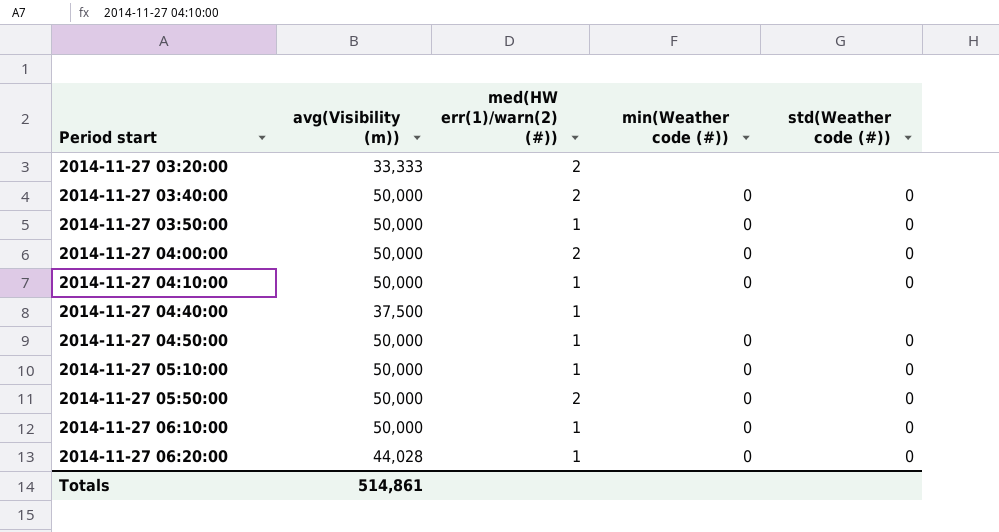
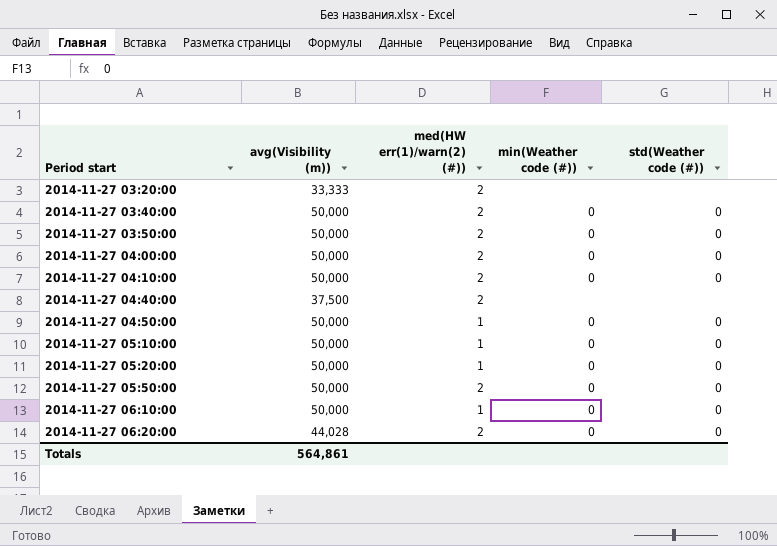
2014-11-27 03:50:00 | med(HW err(1)/warn(2) (#)): 1 -> 2
2014-11-27 04:10:00 | med(HW err(1)/warn(2) (#)): 1 -> 2
2014-11-27 04:40:00 | med(HW err(1)/warn(2) (#)): 1 -> 2
row 2014-11-27 05:20:00: none -> 50,000 | 1 | 0 | 0
2014-11-27 06:20:00 | med(HW err(1)/warn(2) (#)): 1 -> 2
Totals | avg(Visibility (m)): 514,861 -> 564,861

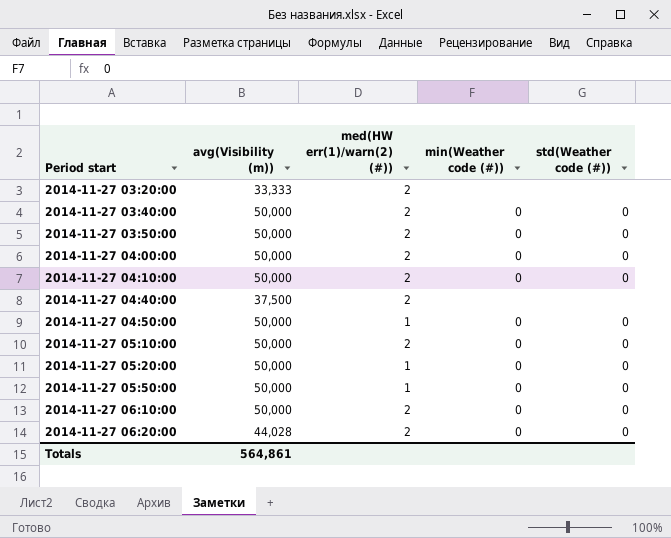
2014-11-27 05:10:00 | med(HW err(1)/warn(2) (#)): 1 -> 2
2014-11-27 05:50:00 | med(HW err(1)/warn(2) (#)): 2 -> 1
2014-11-27 06:10:00 | med(HW err(1)/warn(2) (#)): 1 -> 2

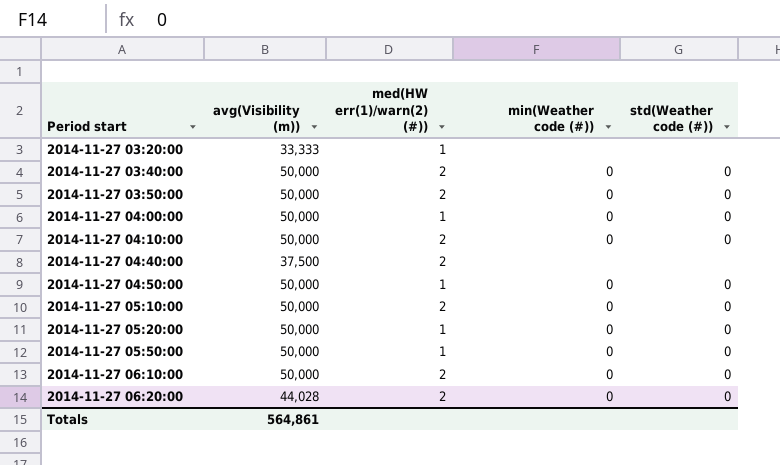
2014-11-27 03:20:00 | med(HW err(1)/warn(2) (#)): 2 -> 1
2014-11-27 04:00:00 | med(HW err(1)/warn(2) (#)): 2 -> 1

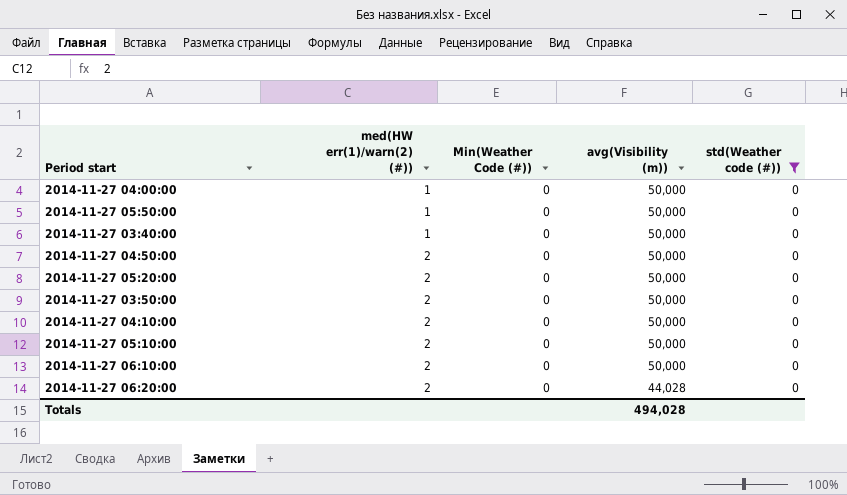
filter: none -> std(Weather code (#)) = 0
row order: Period start ascending -> med(HW err(1)/warn(2) (#)) ascending
column name: min(Weather code (#)) -> Min(Weather Code (#))
column avg(Visibility (m)) | position: 2 -> 4
2014-11-27 03:40:00 | med(HW err(1)/warn(2) (#)): 2 -> 1
2014-11-27 04:50:00 | med(HW err(1)/warn(2) (#)): 1 -> 2
2014-11-27 05:20:00 | med(HW err(1)/warn(2) (#)): 1 -> 2
Totals | avg(Visibility (m)): 564,861 -> 494,028

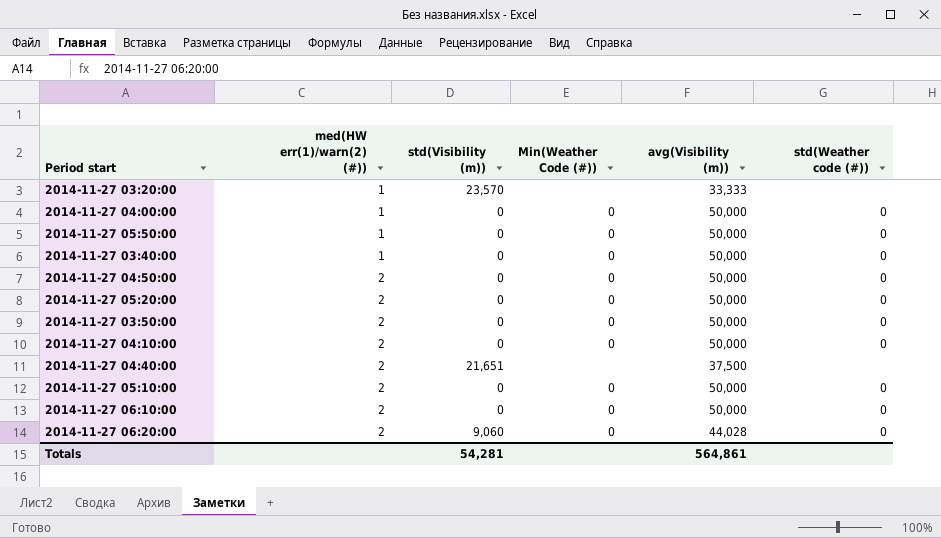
filter: std(Weather code (#)) = 0 -> none
column std(Visibility (m)) | position: none -> 3
Totals | avg(Visibility (m)): 494,028 -> 564,861

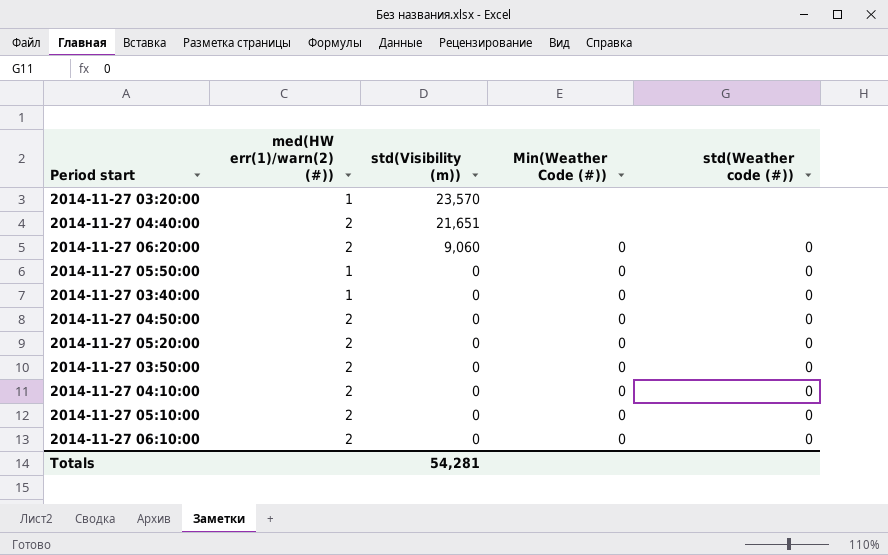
row order: med(HW err(1)/warn(2) (#)) ascending -> std(Visibility (m)) descending
column avg(Visibility (m)) | position: 5 -> none
row 2014-11-27 04:00:00: 1 | 0 | 0 | 50,000 | 0 -> none

